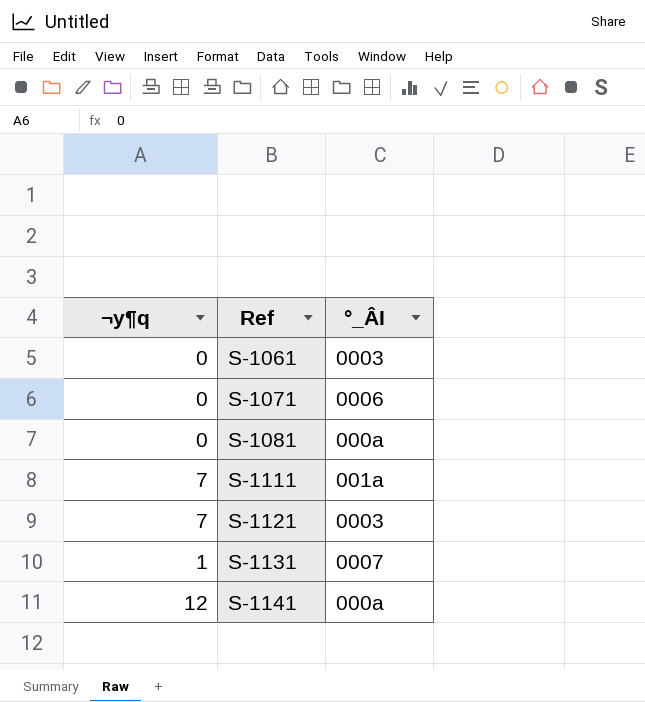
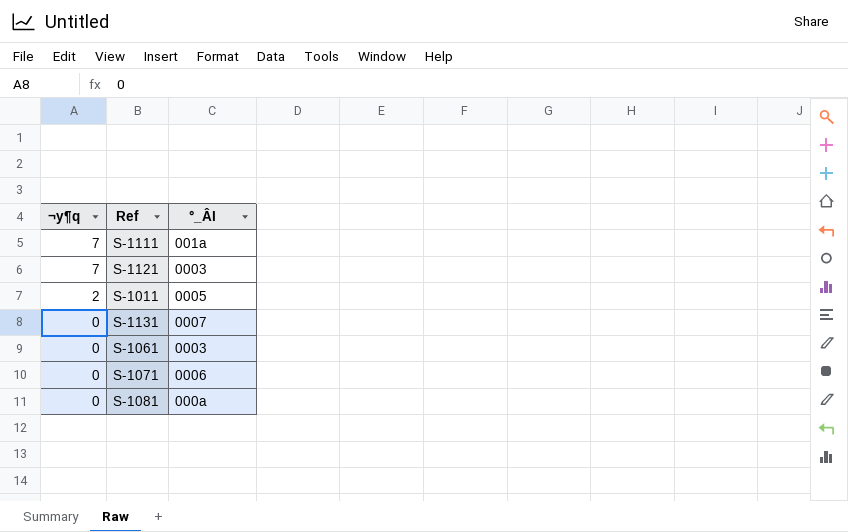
row order: Ref ascending -> ¬y¶q descending
row S-1141: 12 | 000a -> none
row S-1011: none -> 2 | 0005
S-1131 | ¬y¶q: 1 -> 0

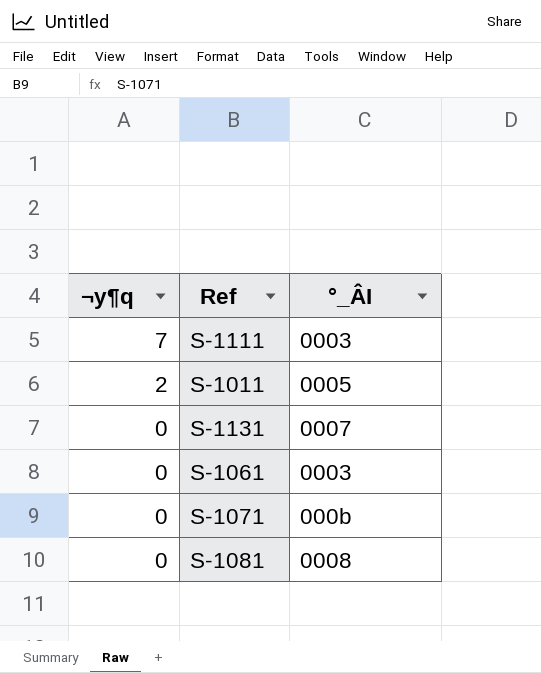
row S-1121: 7 | 0003 -> none
S-1111 | °_ÂI: 001a -> 0003
S-1071 | °_ÂI: 0006 -> 000b
S-1081 | °_ÂI: 000a -> 0008

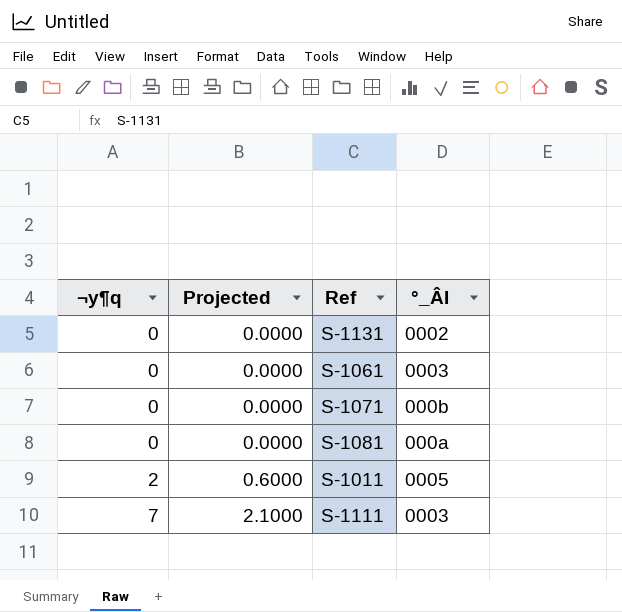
row order: ¬y¶q descending -> ¬y¶q ascending
column Projected | formula: none -> [¬y¶q] * 0.3
S-1131 | °_ÂI: 0007 -> 0002
S-1081 | °_ÂI: 0008 -> 000a

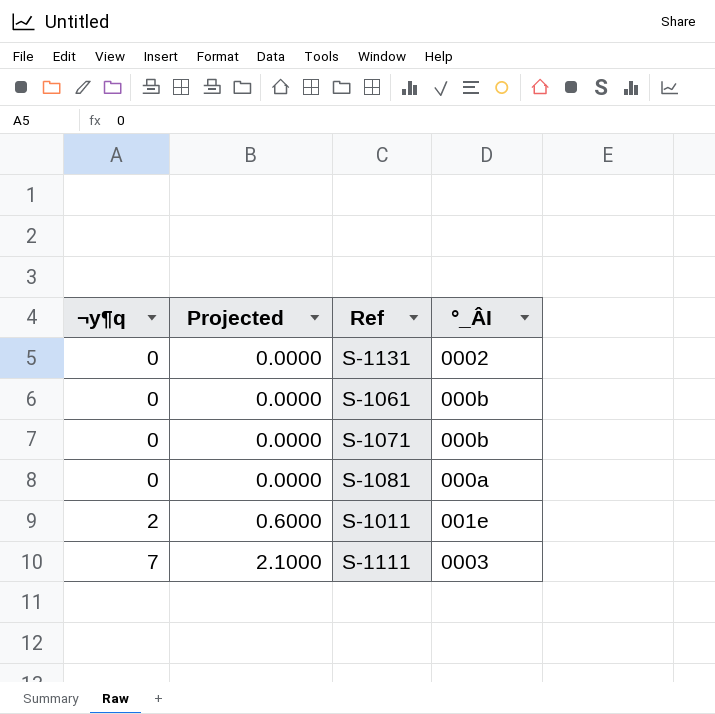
S-1061 | °_ÂI: 0003 -> 000b
S-1011 | °_ÂI: 0005 -> 001e

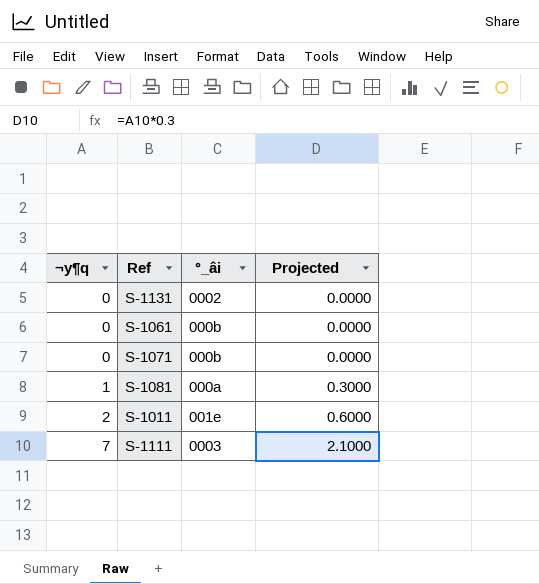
column name: °_ÂI -> °_âi
column Projected | position: 2 -> 4
S-1081 | ¬y¶q: 0 -> 1
S-1081 | Projected: 0.0000 -> 0.3000

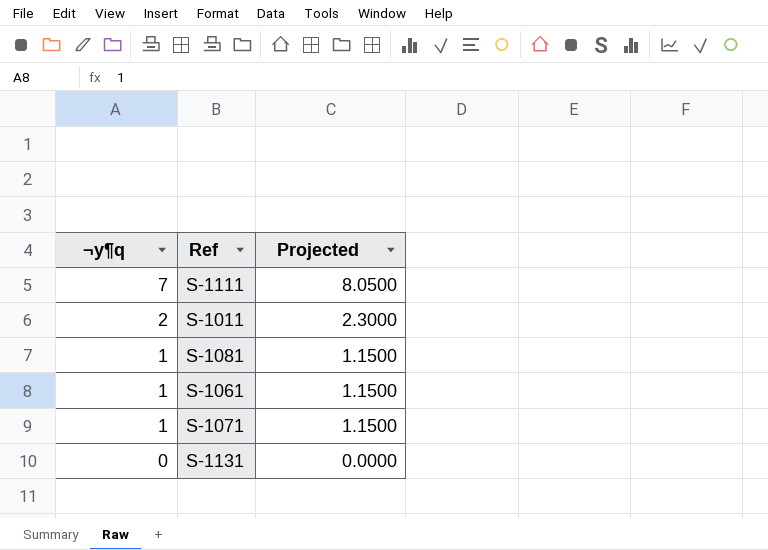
row order: ¬y¶q ascending -> ¬y¶q descending
column °_âi | position: 3 -> none
column Projected | formula: [¬y¶q] * 0.3 -> [¬y¶q] * 1.15
S-1061 | ¬y¶q: 0 -> 1
S-1071 | ¬y¶q: 0 -> 1

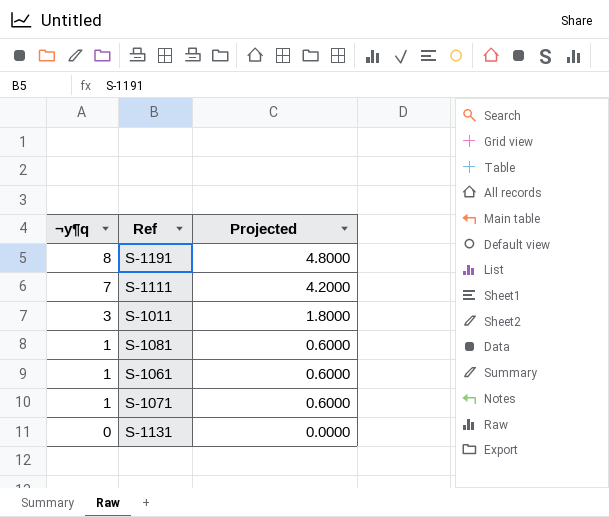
column Projected | formula: [¬y¶q] * 1.15 -> [¬y¶q] * 0.6
row S-1191: none -> 8 | 4.8000
S-1011 | ¬y¶q: 2 -> 3

